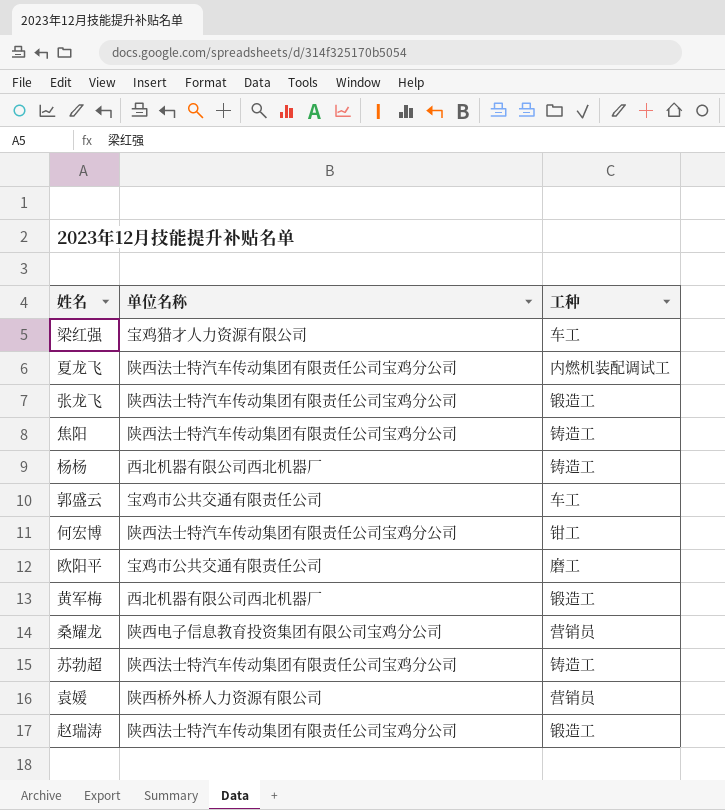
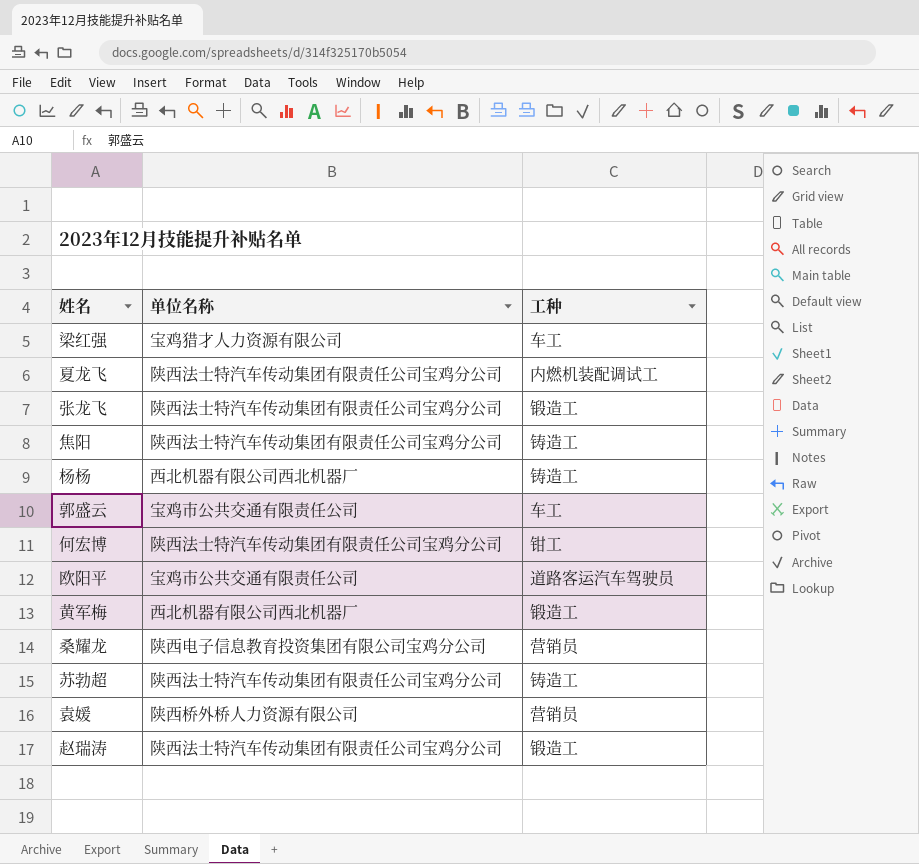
欧阳平 | 工种: 磨工 -> 道路客运汽车驾驶员

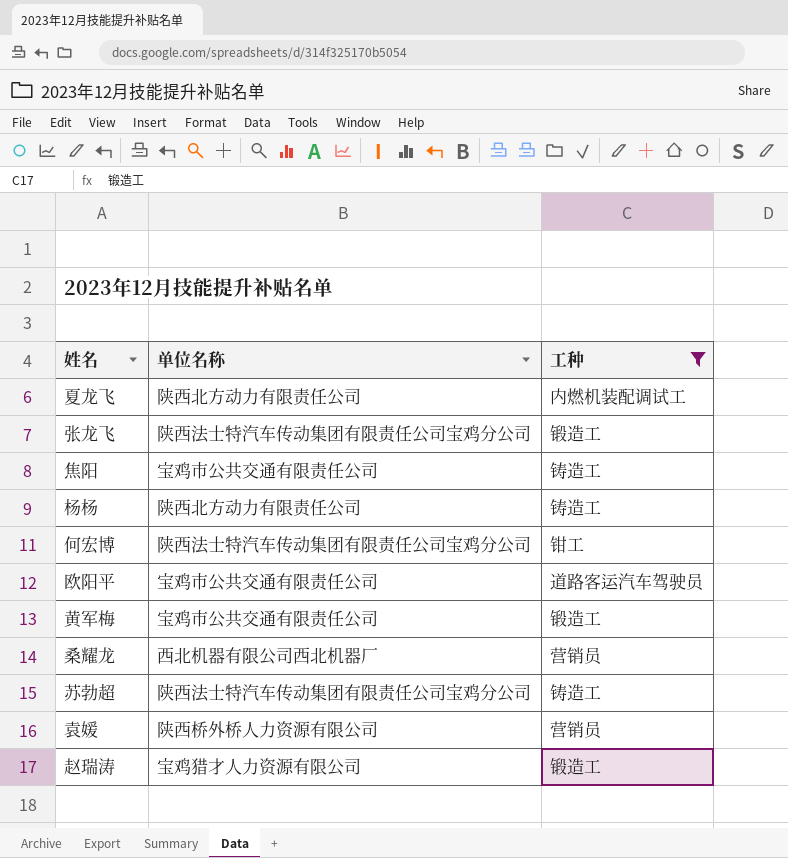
filter: none -> 工种 != 车工
夏龙飞 | 单位名称: 陕西法士特汽车传动集团有限责任公司宝鸡分公司 -> 陕西北方动力有限责任公司
焦阳 | 单位名称: 陕西法士特汽车传动集团有限责任公司宝鸡分公司 -> 宝鸡市公共交通有限责任公司
杨杨 | 单位名称: 西北机器有限公司西北机器厂 -> 陕西北方动力有限责任公司
黄军梅 | 单位名称: 西北机器有限公司西北机器厂 -> 宝鸡市公共交通有限责任公司
桑耀龙 | 单位名称: 陕西电子信息教育投资集团有限公司宝鸡分公司 -> 西北机器有限公司西北机器厂
赵瑞涛 | 单位名称: 陕西法士特汽车传动集团有限责任公司宝鸡分公司 -> 宝鸡猎才人力资源有限公司

